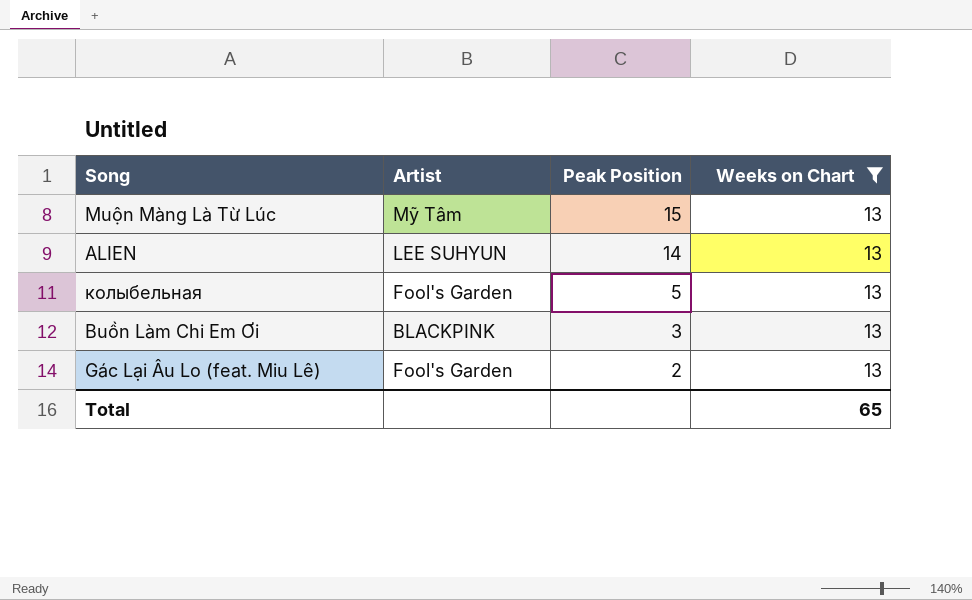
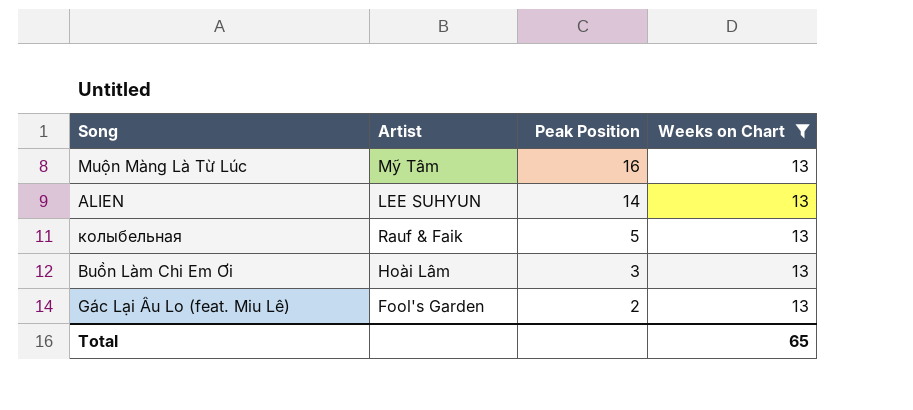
Muộn Màng Là Từ Lúc | Peak Position: 15 -> 16
колыбельная | Artist: Fool's Garden -> Rauf & Faik
Buồn Làm Chi Em Ơi | Artist: BLACKPINK -> Hoài Lâm

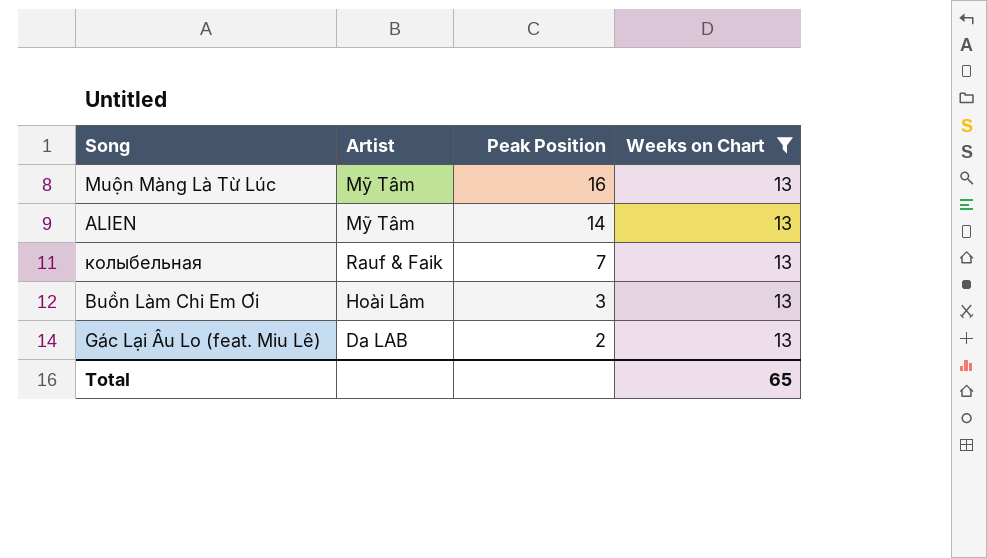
ALIEN | Artist: LEE SUHYUN -> Mỹ Tâm
колыбельная | Peak Position: 5 -> 7
Gác Lại Âu Lo (feat. Miu Lê) | Artist: Fool's Garden -> Da LAB

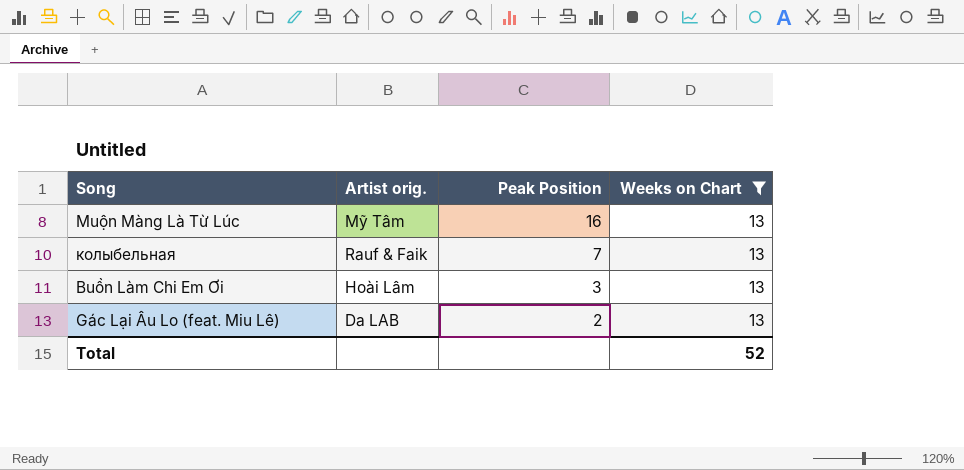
column name: Artist -> Artist orig.
row ALIEN: Mỹ Tâm | 14 | 13 -> none
Total | Weeks on Chart: 65 -> 52

